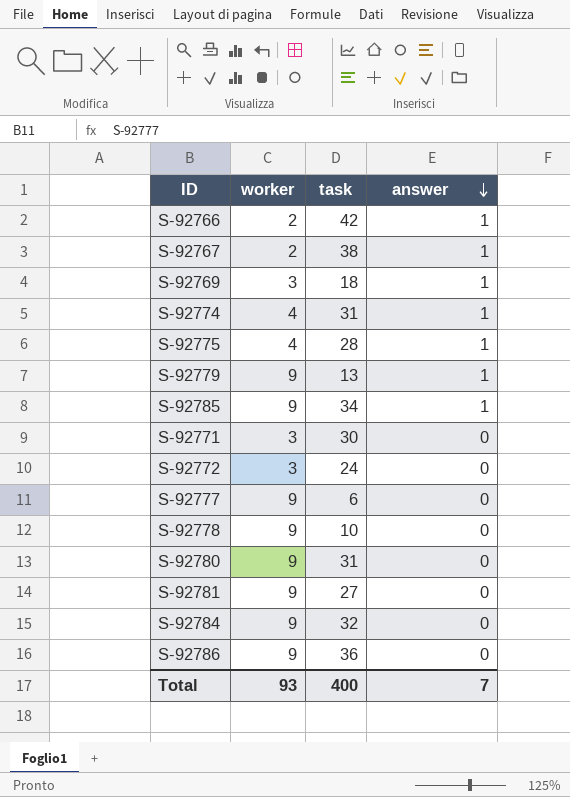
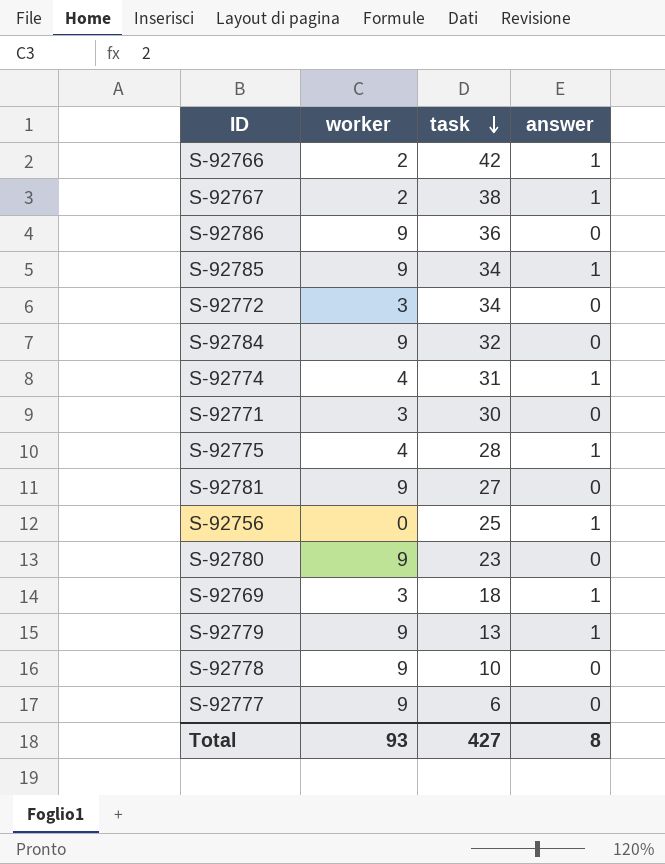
row order: answer descending -> task descending
S-92772 | task: 24 -> 34
row S-92756: none -> 0 | 25 | 1
S-92780 | task: 31 -> 23
Total | task: 400 -> 427
Total | answer: 7 -> 8

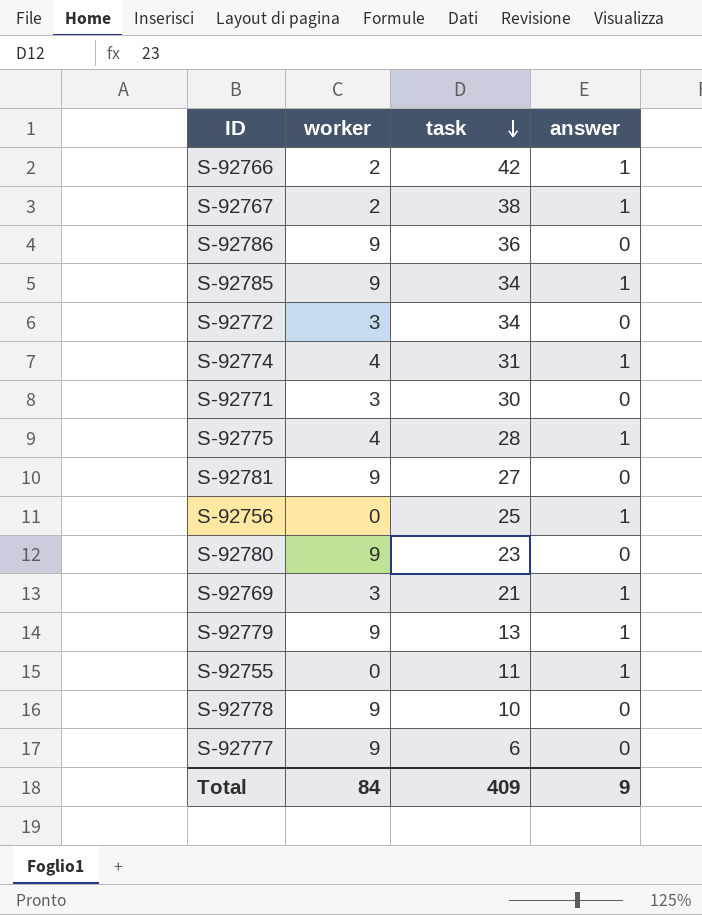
row S-92784: 9 | 32 | 0 -> none
S-92769 | task: 18 -> 21
row S-92755: none -> 0 | 11 | 1
Total | worker: 93 -> 84
Total | task: 427 -> 409
Total | answer: 8 -> 9

